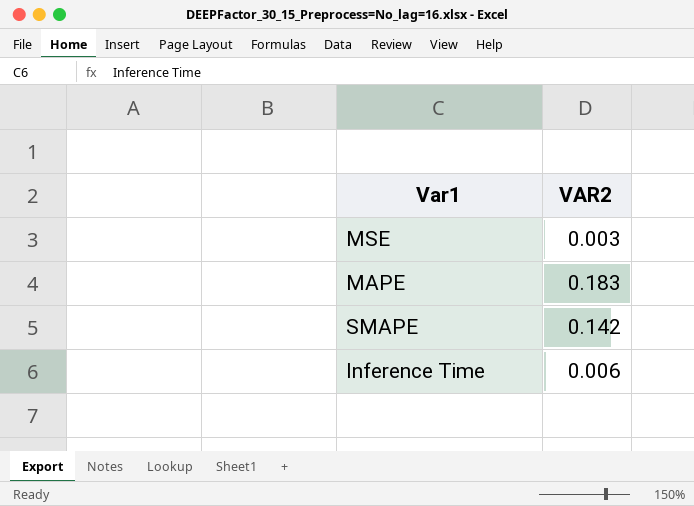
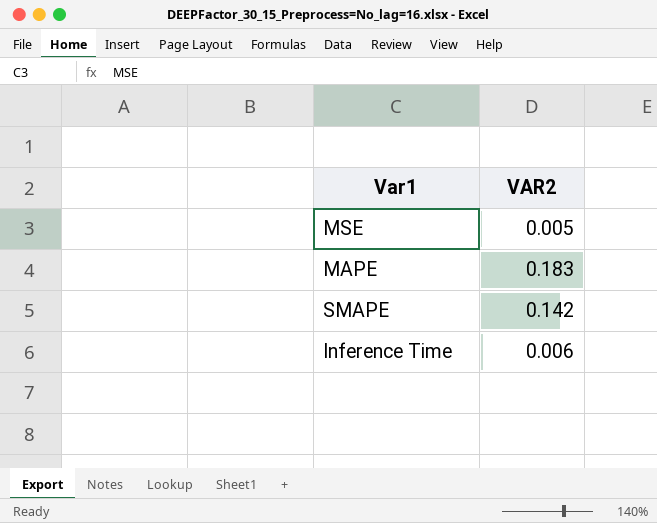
MSE | VAR2: 0.003 -> 0.005

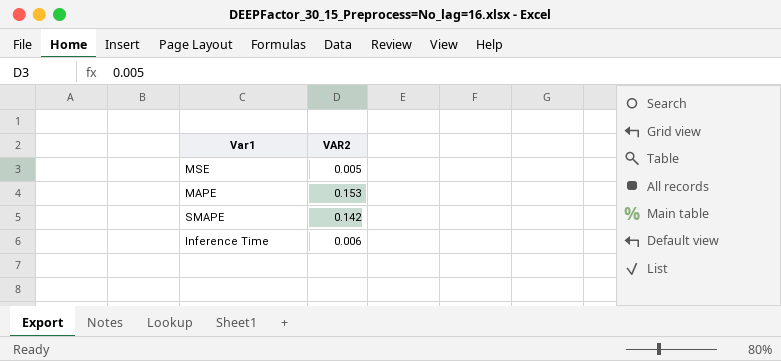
MAPE | VAR2: 0.183 -> 0.153

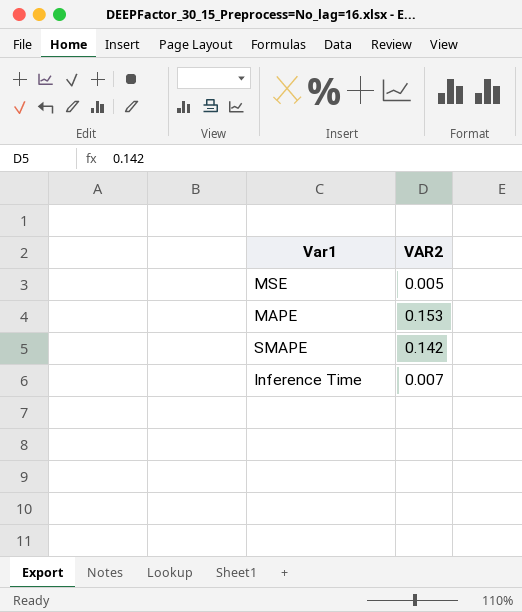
Inference Time | VAR2: 0.006 -> 0.007

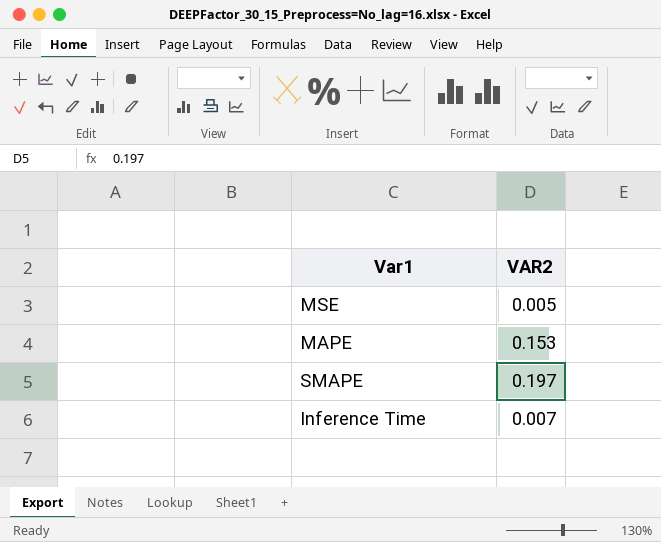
SMAPE | VAR2: 0.142 -> 0.197

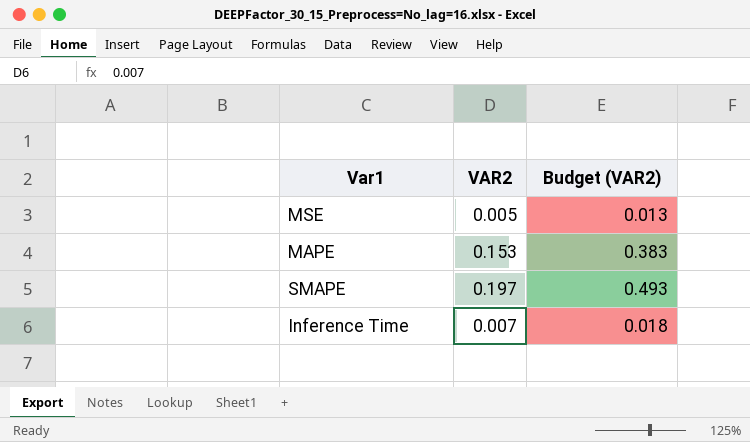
column Budget (VAR2) | formula: none -> [VAR2] * 2.5

